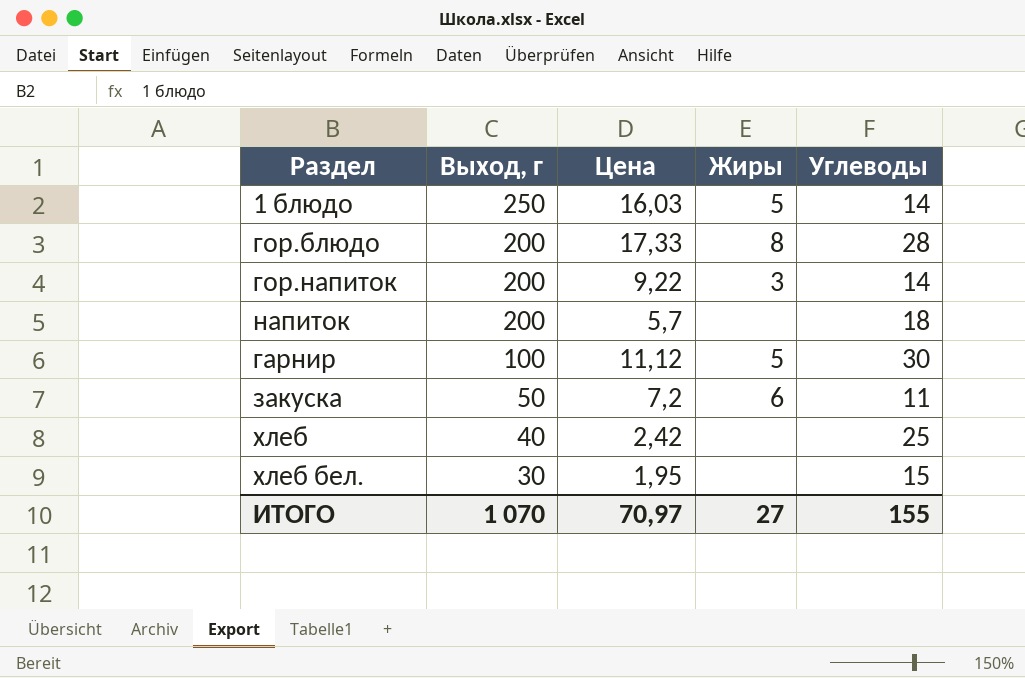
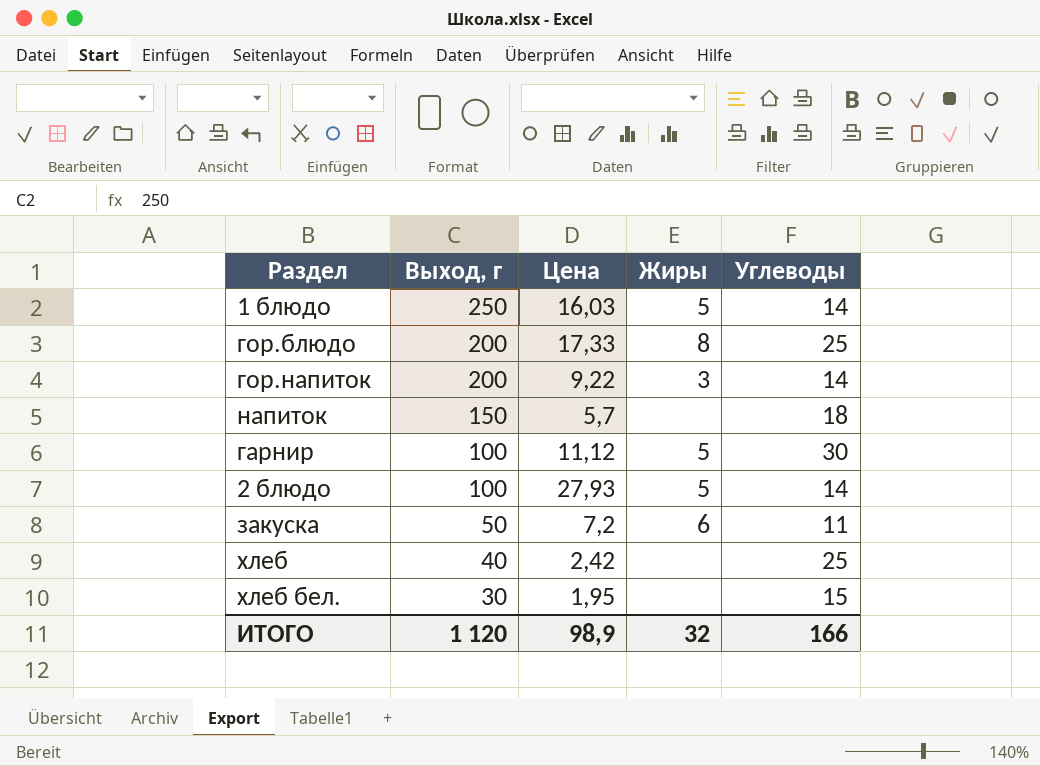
гор.блюдо | Углеводы: 28 -> 25
напиток | Выход, г: 200 -> 150
row 2 блюдо: none -> 100 | 27,93 | 5 | 14
ИТОГО | Выход, г: 1 070 -> 1 120
ИТОГО | Цена: 70,97 -> 98,9
ИТОГО | Жиры: 27 -> 32
ИТОГО | Углеводы: 155 -> 166

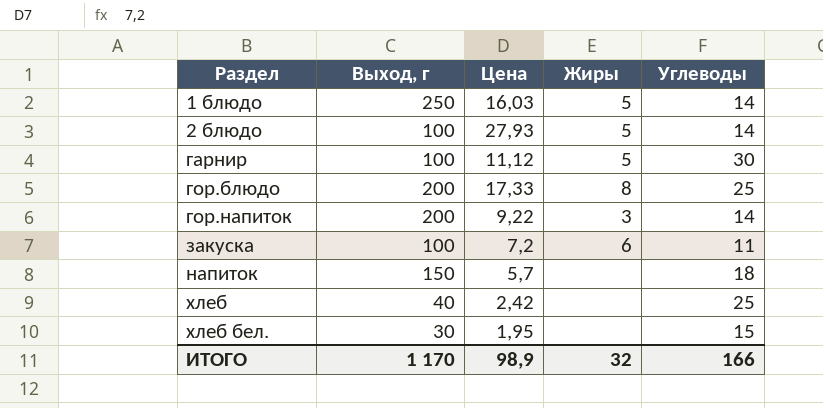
row order: Выход, г descending -> Раздел ascending
закуска | Выход, г: 50 -> 100
ИТОГО | Выход, г: 1 120 -> 1 170

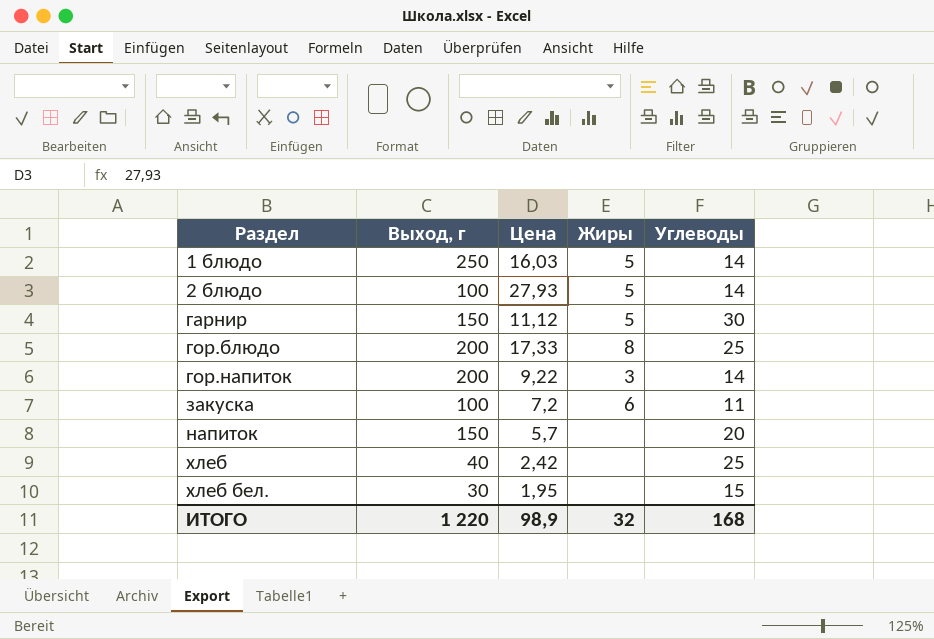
гарнир | Выход, г: 100 -> 150
напиток | Углеводы: 18 -> 20
ИТОГО | Выход, г: 1 170 -> 1 220
ИТОГО | Углеводы: 166 -> 168

